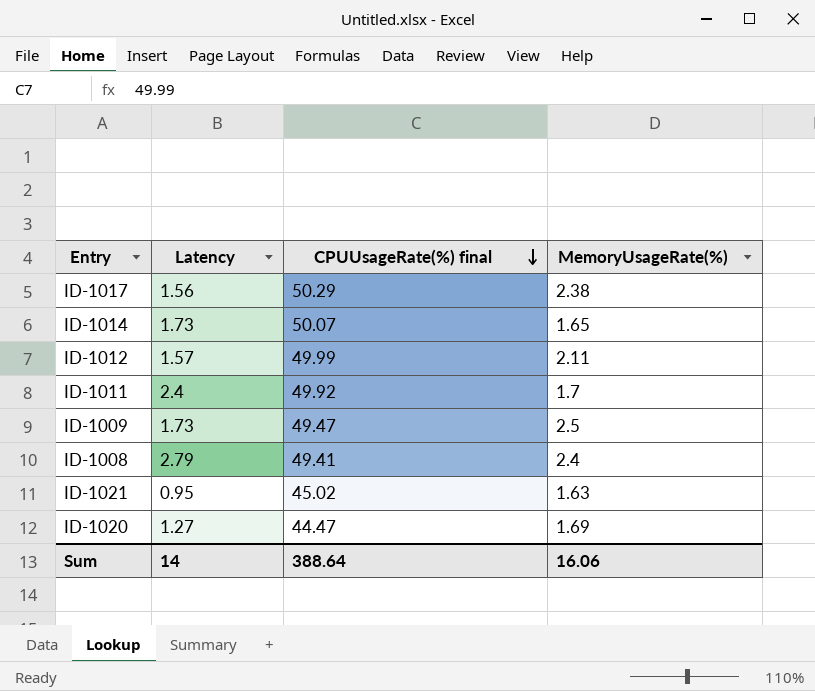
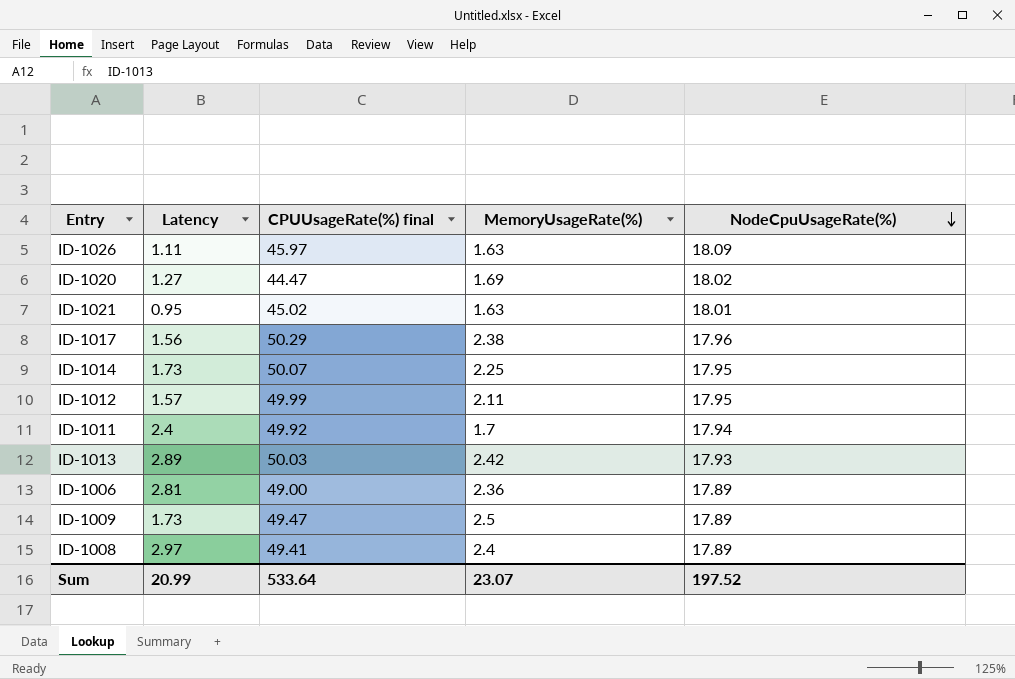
row order: CPUUsageRate(%) final descending -> NodeCpuUsageRate(%) descending
column NodeCpuUsageRate(%) | position: none -> 5
row ID-1026: none -> 1.11 | 45.97 | 1.63 | 18.09
ID-1014 | MemoryUsageRate(%): 1.65 -> 2.25
row ID-1013: none -> 2.89 | 50.03 | 2.42 | 17.93
row ID-1006: none -> 2.81 | 49.00 | 2.36 | 17.89
ID-1008 | Latency: 2.79 -> 2.97
Sum | Latency: 14 -> 20.99
Sum | CPUUsageRate(%) final: 388.64 -> 533.64
Sum | MemoryUsageRate(%): 16.06 -> 23.07

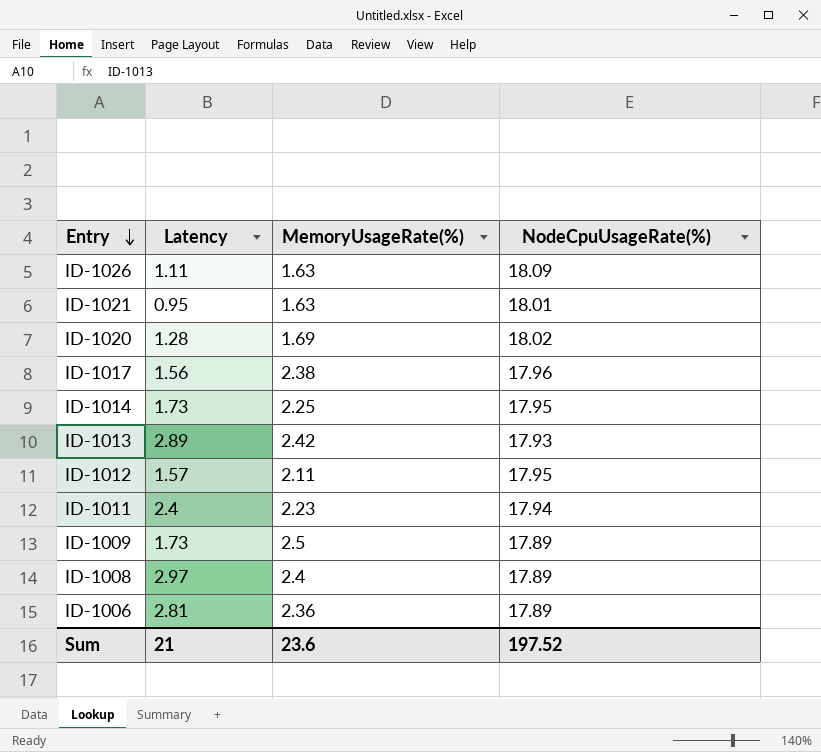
row order: NodeCpuUsageRate(%) descending -> Entry descending
column CPUUsageRate(%) final | position: 3 -> none
ID-1020 | Latency: 1.27 -> 1.28
ID-1011 | MemoryUsageRate(%): 1.7 -> 2.23
Sum | Latency: 20.99 -> 21
Sum | MemoryUsageRate(%): 23.07 -> 23.6

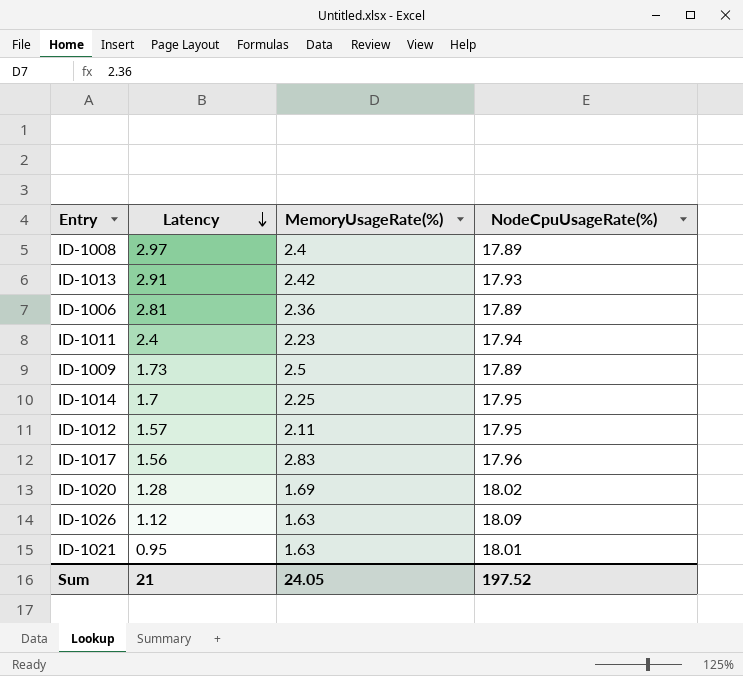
row order: Entry descending -> Latency descending
ID-1013 | Latency: 2.89 -> 2.91
ID-1014 | Latency: 1.73 -> 1.7
ID-1017 | MemoryUsageRate(%): 2.38 -> 2.83
ID-1026 | Latency: 1.11 -> 1.12
Sum | MemoryUsageRate(%): 23.6 -> 24.05

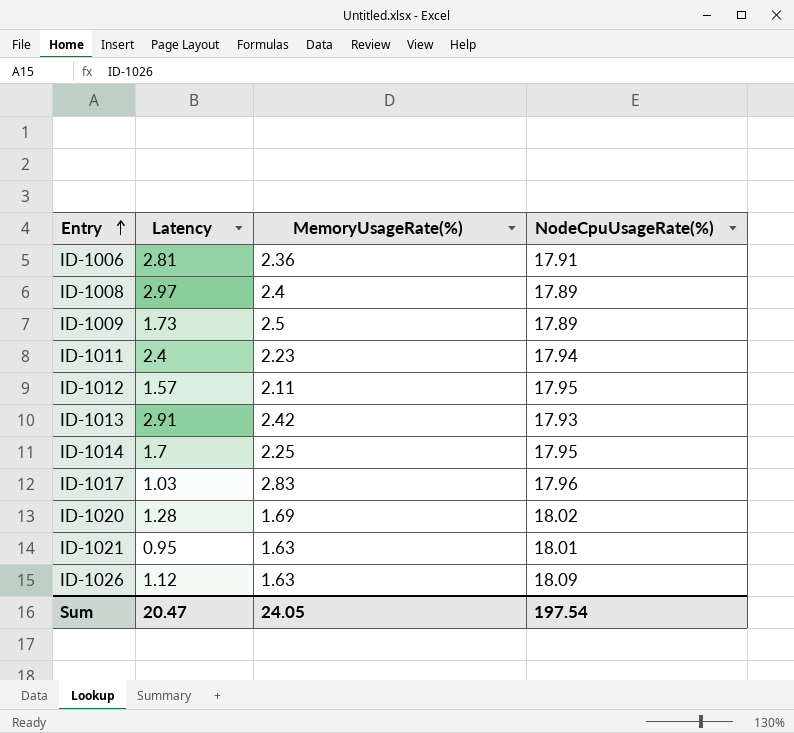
row order: Latency descending -> Entry ascending
ID-1006 | NodeCpuUsageRate(%): 17.89 -> 17.91
ID-1017 | Latency: 1.56 -> 1.03
Sum | Latency: 21 -> 20.47
Sum | NodeCpuUsageRate(%): 197.52 -> 197.54

